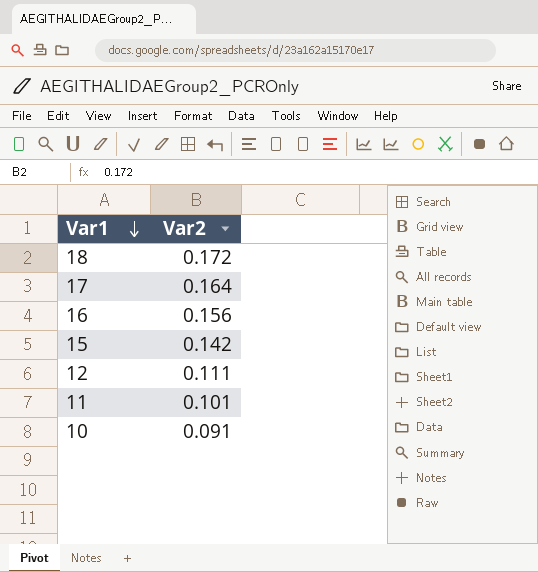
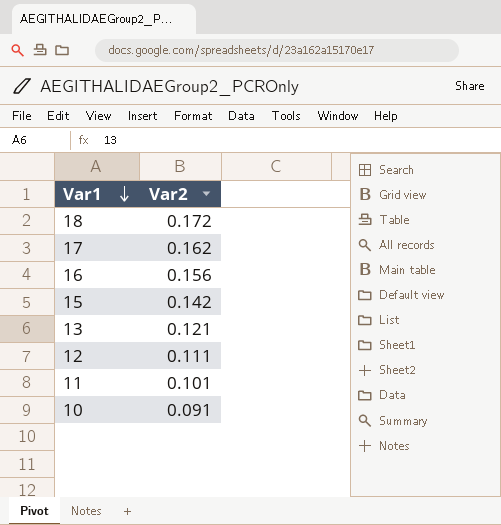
17 | Var2: 0.164 -> 0.162
row 13: none -> 0.121

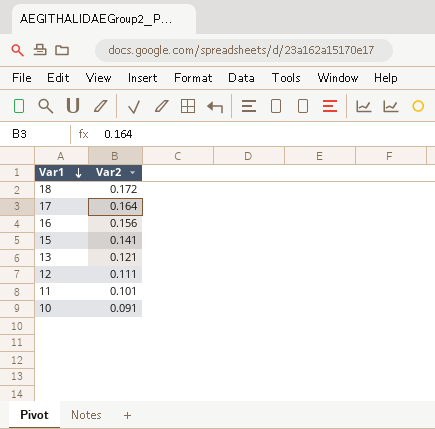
17 | Var2: 0.162 -> 0.164
15 | Var2: 0.142 -> 0.141

